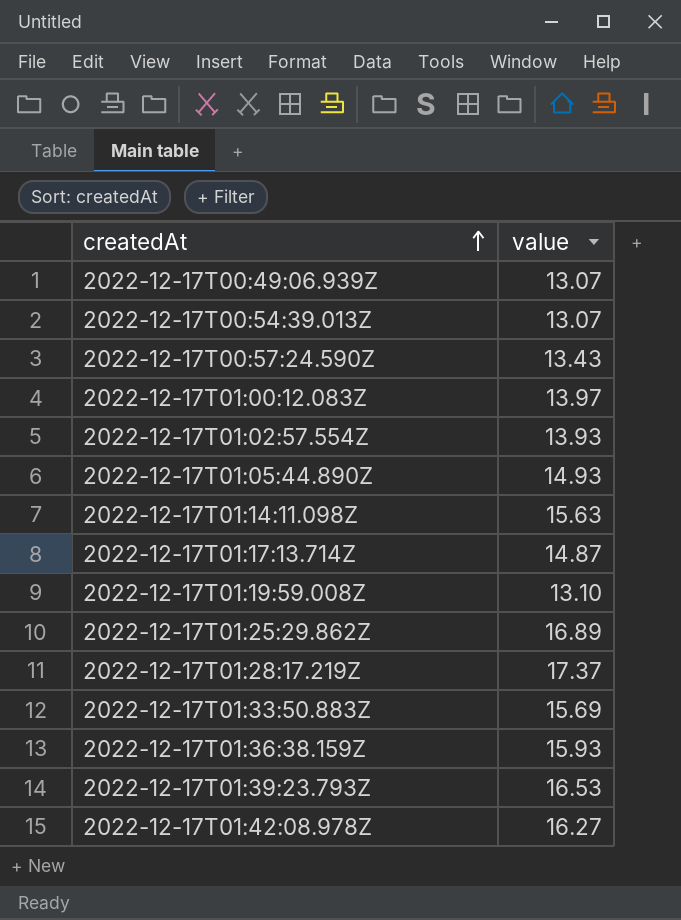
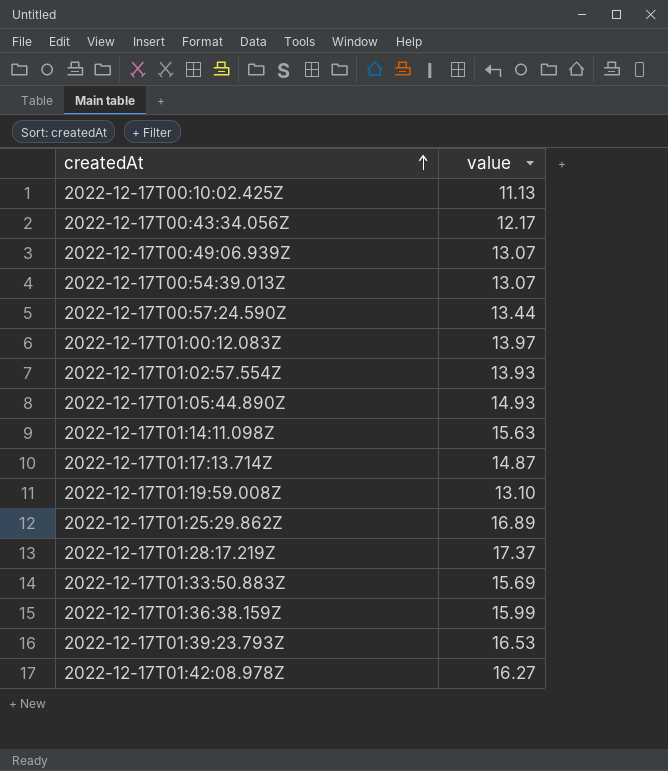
row 2022-12-17T00:10:02.425Z: none -> 11.13
row 2022-12-17T00:43:34.056Z: none -> 12.17
2022-12-17T00:57:24.590Z | value: 13.43 -> 13.44
2022-12-17T01:36:38.159Z | value: 15.93 -> 15.99

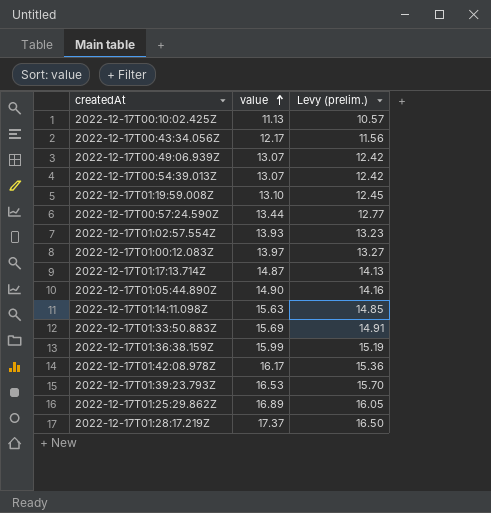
row order: createdAt ascending -> value ascending
column Levy (prelim.) | formula: none -> [value] * 0.95
2022-12-17T01:05:44.890Z | value: 14.93 -> 14.90
2022-12-17T01:42:08.978Z | value: 16.27 -> 16.17

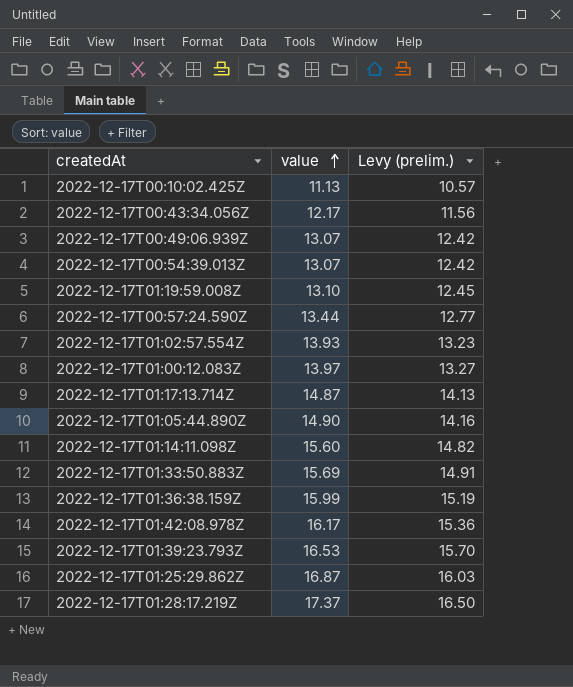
2022-12-17T01:14:11.098Z | value: 15.63 -> 15.60
2022-12-17T01:14:11.098Z | Levy (prelim.): 14.85 -> 14.82
2022-12-17T01:25:29.862Z | value: 16.89 -> 16.87
2022-12-17T01:25:29.862Z | Levy (prelim.): 16.05 -> 16.03

